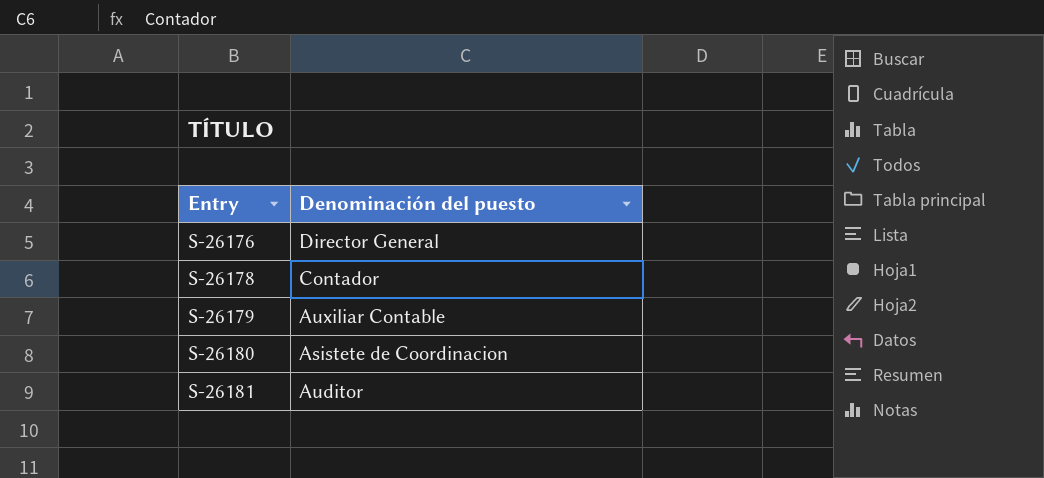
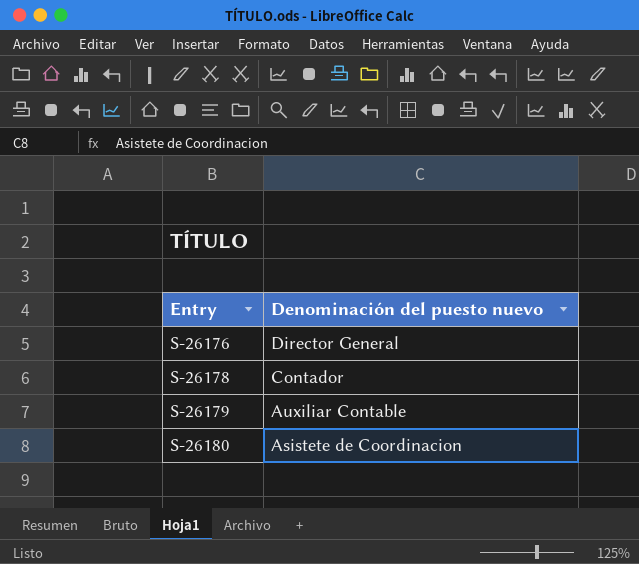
column name: Denominación del puesto -> Denominación del puesto nuevo
row S-26181: Auditor -> none

